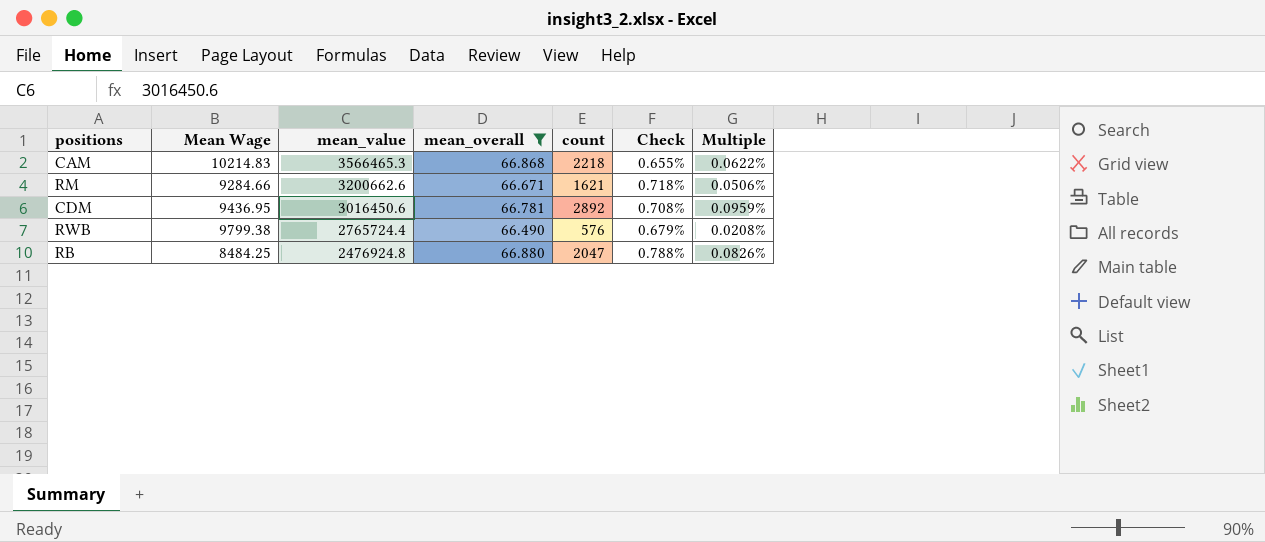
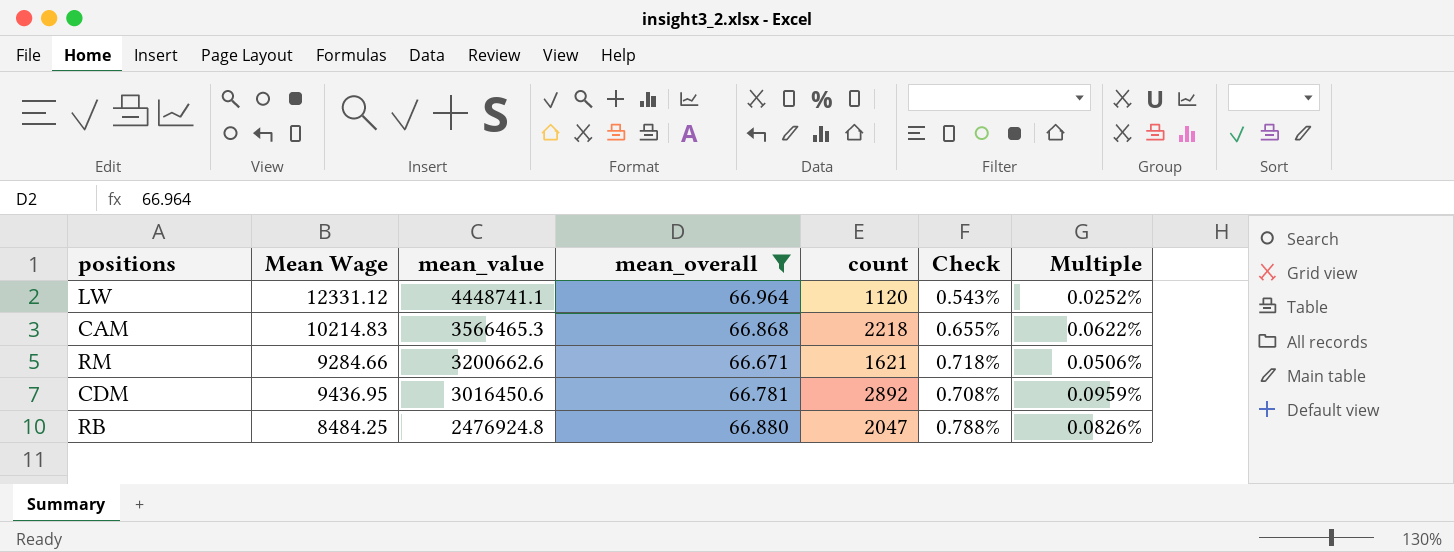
row RWB: 9799.38 | 2765724.4 | 66.490 | 576 | 0.679% | 0.0208% -> none
row LW: none -> 12331.12 | 4448741.1 | 66.964 | 1120 | 0.543% | 0.0252%

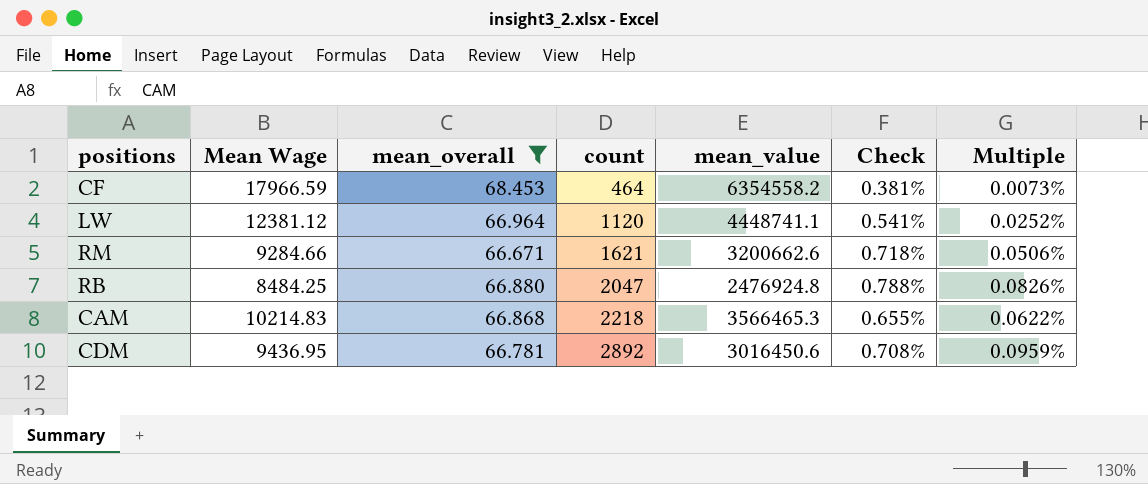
row order: mean_value descending -> count ascending
column mean_value | position: 3 -> 5
row CF: none -> 17966.59 | 68.453 | 464 | 6354558.2 | 0.381% | 0.0073%
LW | Mean Wage: 12331.12 -> 12381.12
LW | Check: 0.543% -> 0.541%

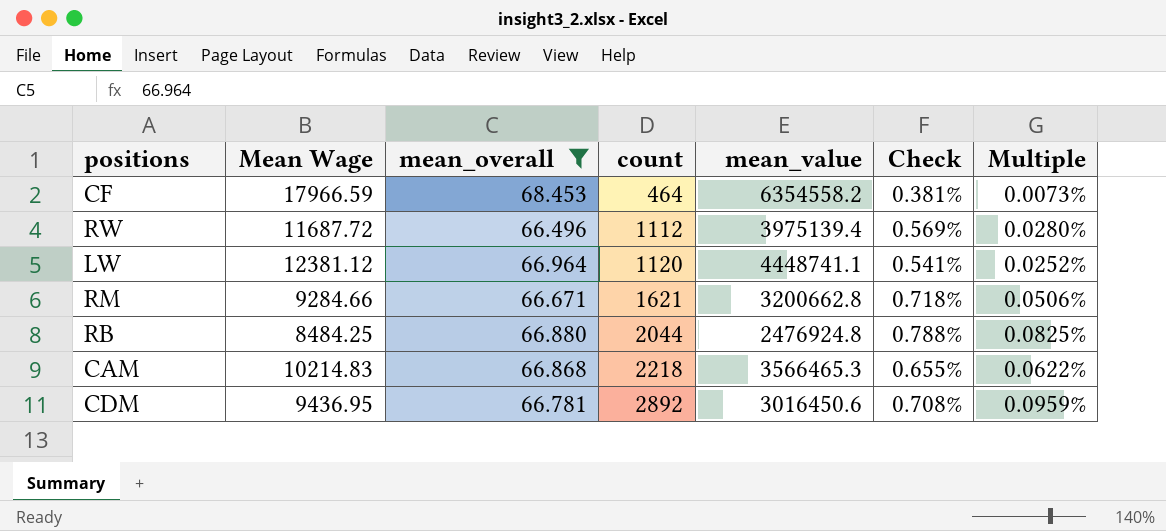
row RW: none -> 11687.72 | 66.496 | 1112 | 3975139.4 | 0.569% | 0.0280%
RM | mean_value: 3200662.6 -> 3200662.8
RB | count: 2047 -> 2044
RB | Multiple: 0.0826% -> 0.0825%

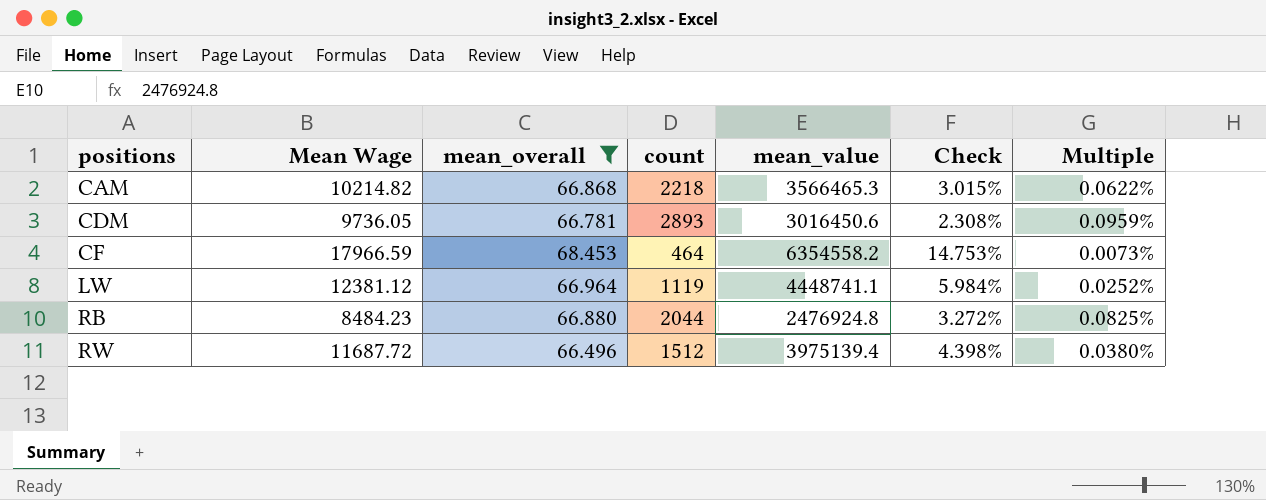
row order: count ascending -> positions ascending
column Check | formula: [mean_overall] / [Mean Wage] -> [mean_overall] / [count]
row RM: 9284.66 | 66.671 | 1621 | 3200662.8 | 0.718% | 0.0506% -> none
CAM | Mean Wage: 10214.83 -> 10214.82
CDM | Mean Wage: 9436.95 -> 9736.05
CDM | count: 2892 -> 2893
LW | count: 1120 -> 1119
RB | Mean Wage: 8484.25 -> 8484.23
RW | count: 1112 -> 1512
RW | Multiple: 0.0280% -> 0.0380%

